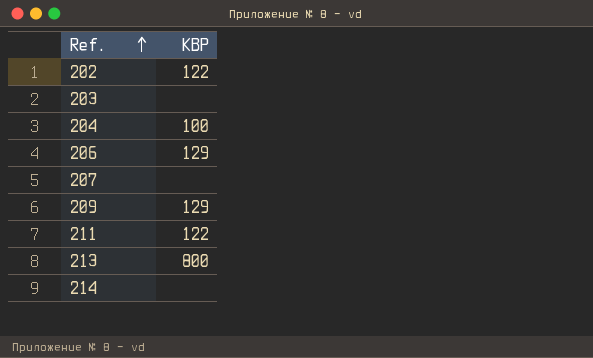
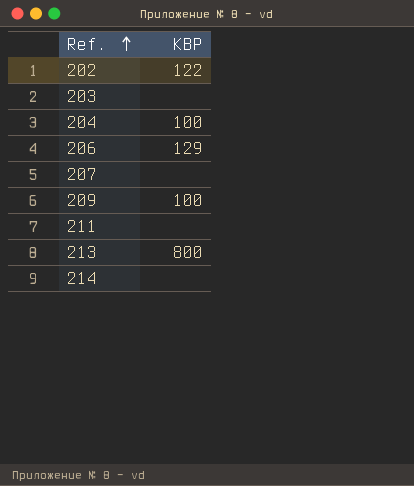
209 | КВР: 129 -> 100
211 | КВР: 122 -> none

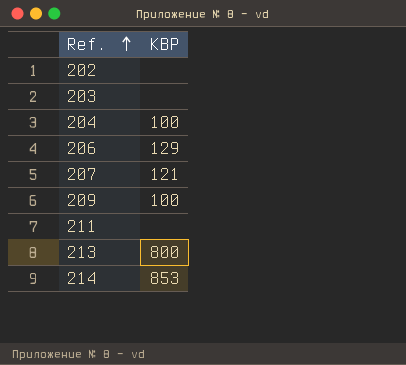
202 | КВР: 122 -> none
207 | КВР: none -> 121
214 | КВР: none -> 853

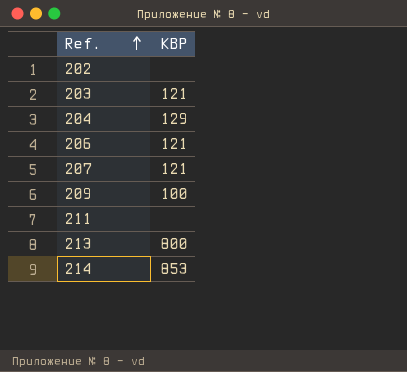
203 | КВР: none -> 121
204 | КВР: 100 -> 129
206 | КВР: 129 -> 121

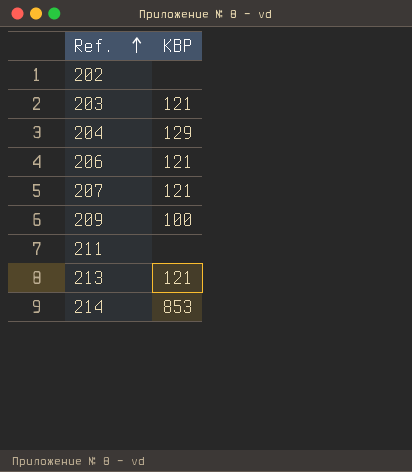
213 | КВР: 800 -> 121

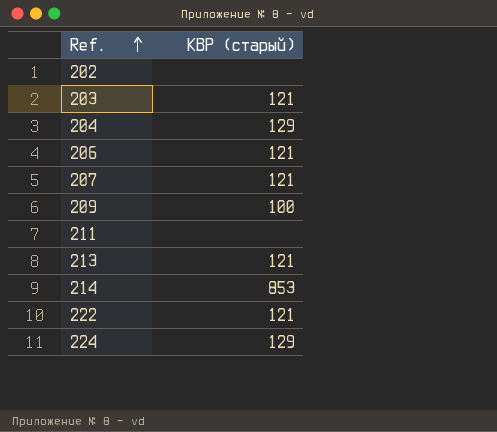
column name: КВР -> КВР (старый)
row 222: none -> 121
row 224: none -> 129

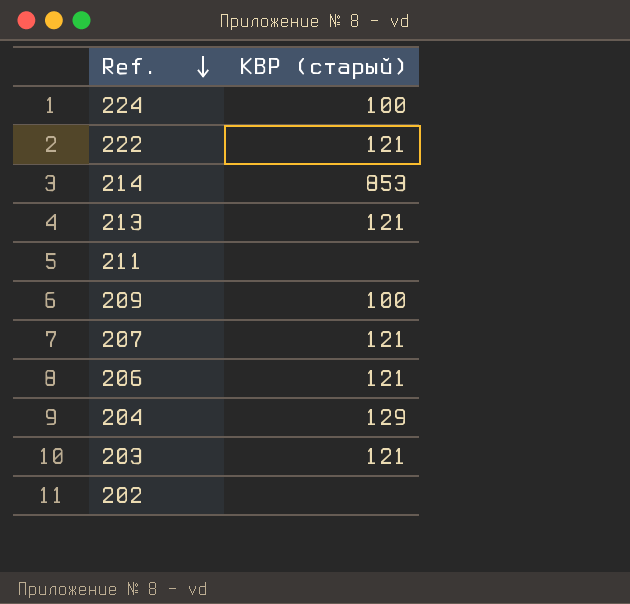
row order: Ref. ascending -> Ref. descending
224 | КВР (старый): 129 -> 100

